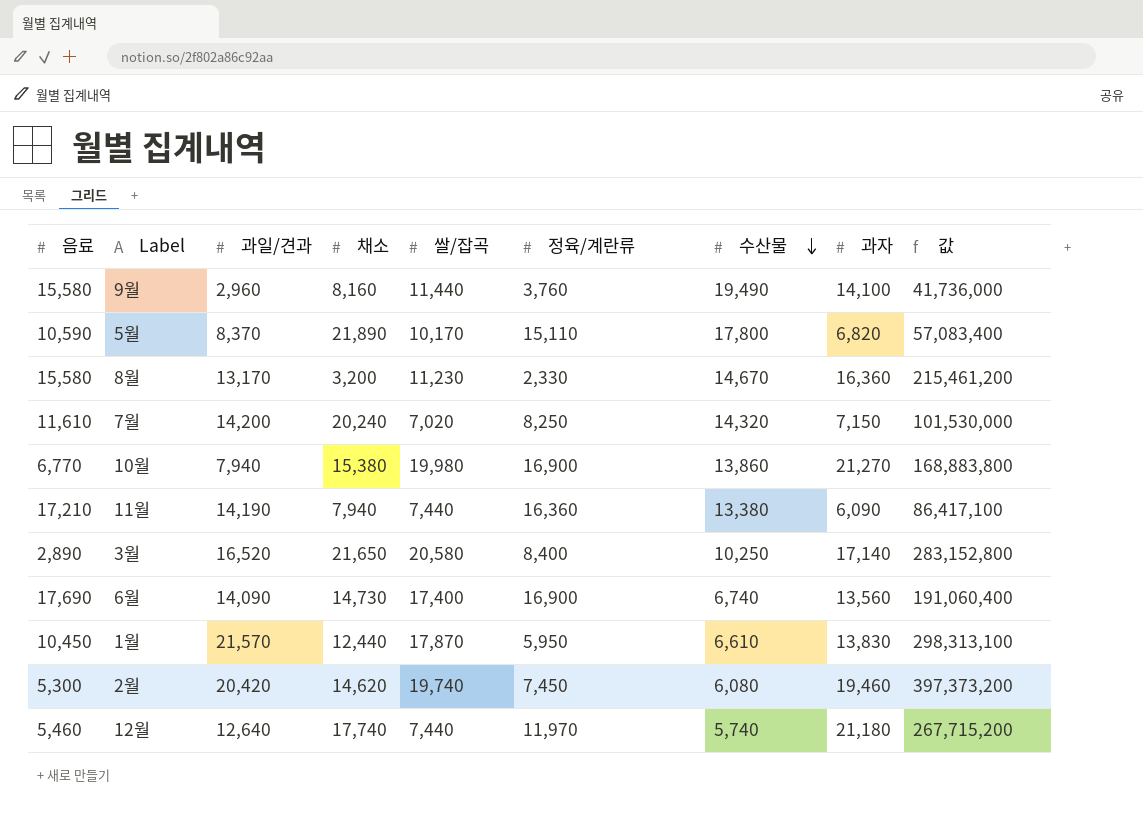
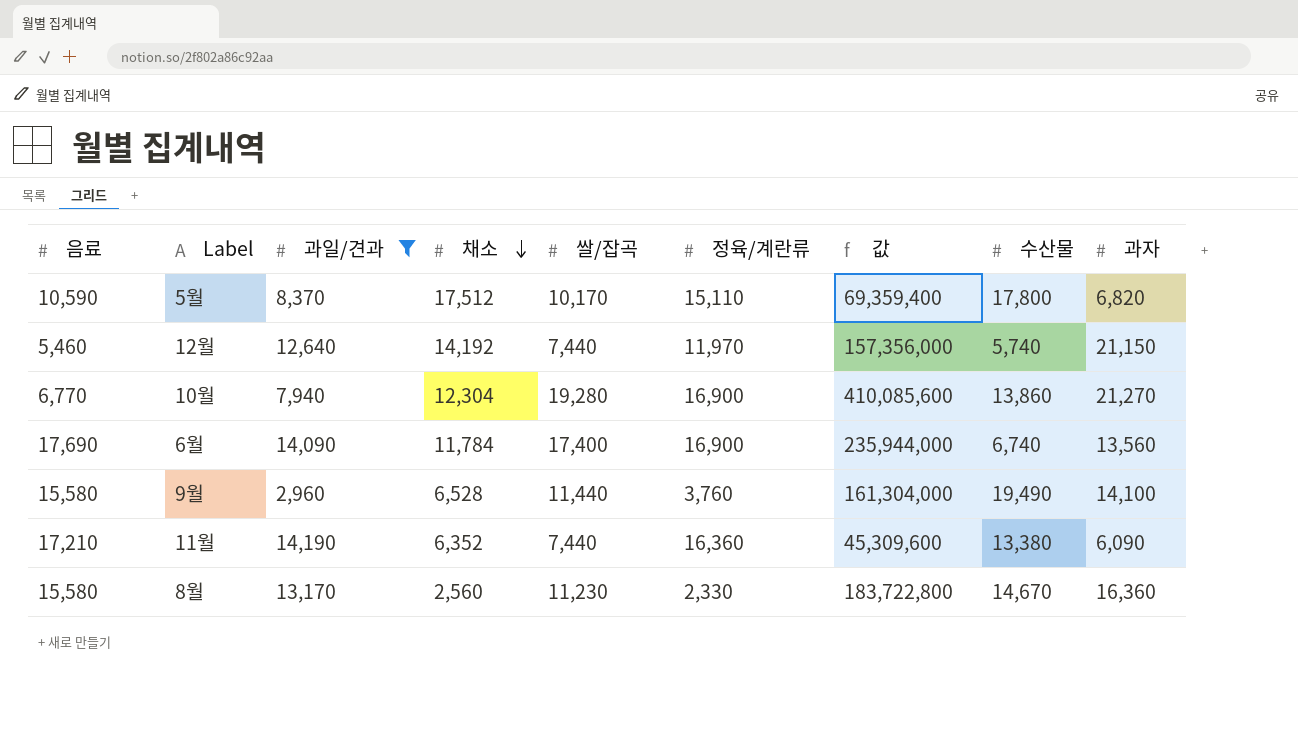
filter: none -> 과일/견과 <= 14,190
row order: 수산물 descending -> 채소 descending
column 값 | formula: [과일/견과] * [과자] -> [쌀/잡곡] * [과자]
column 값 | position: 9 -> 7
5월 | 채소: 21,890 -> 17,512
12월 | 채소: 17,740 -> 14,192
12월 | 과자: 21,180 -> 21,150
10월 | 채소: 15,380 -> 12,304
10월 | 쌀/잡곡: 19,980 -> 19,280
6월 | 채소: 14,730 -> 11,784
9월 | 채소: 8,160 -> 6,528
11월 | 채소: 7,940 -> 6,352
8월 | 채소: 3,200 -> 2,560

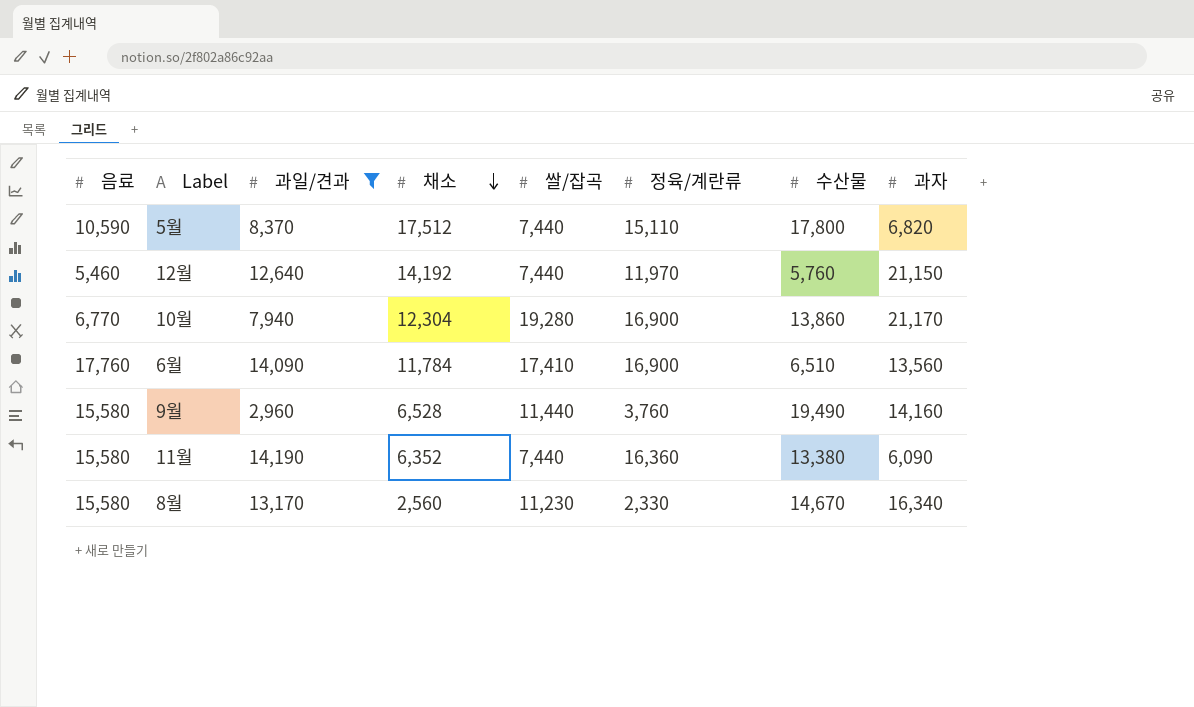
column 값 | formula: [쌀/잡곡] * [과자] -> none
5월 | 쌀/잡곡: 10,170 -> 7,440
12월 | 수산물: 5,740 -> 5,760
10월 | 과자: 21,270 -> 21,170
6월 | 음료: 17,690 -> 17,760
6월 | 쌀/잡곡: 17,400 -> 17,410
6월 | 수산물: 6,740 -> 6,510
9월 | 과자: 14,100 -> 14,160
11월 | 음료: 17,210 -> 15,580
8월 | 과자: 16,360 -> 16,340

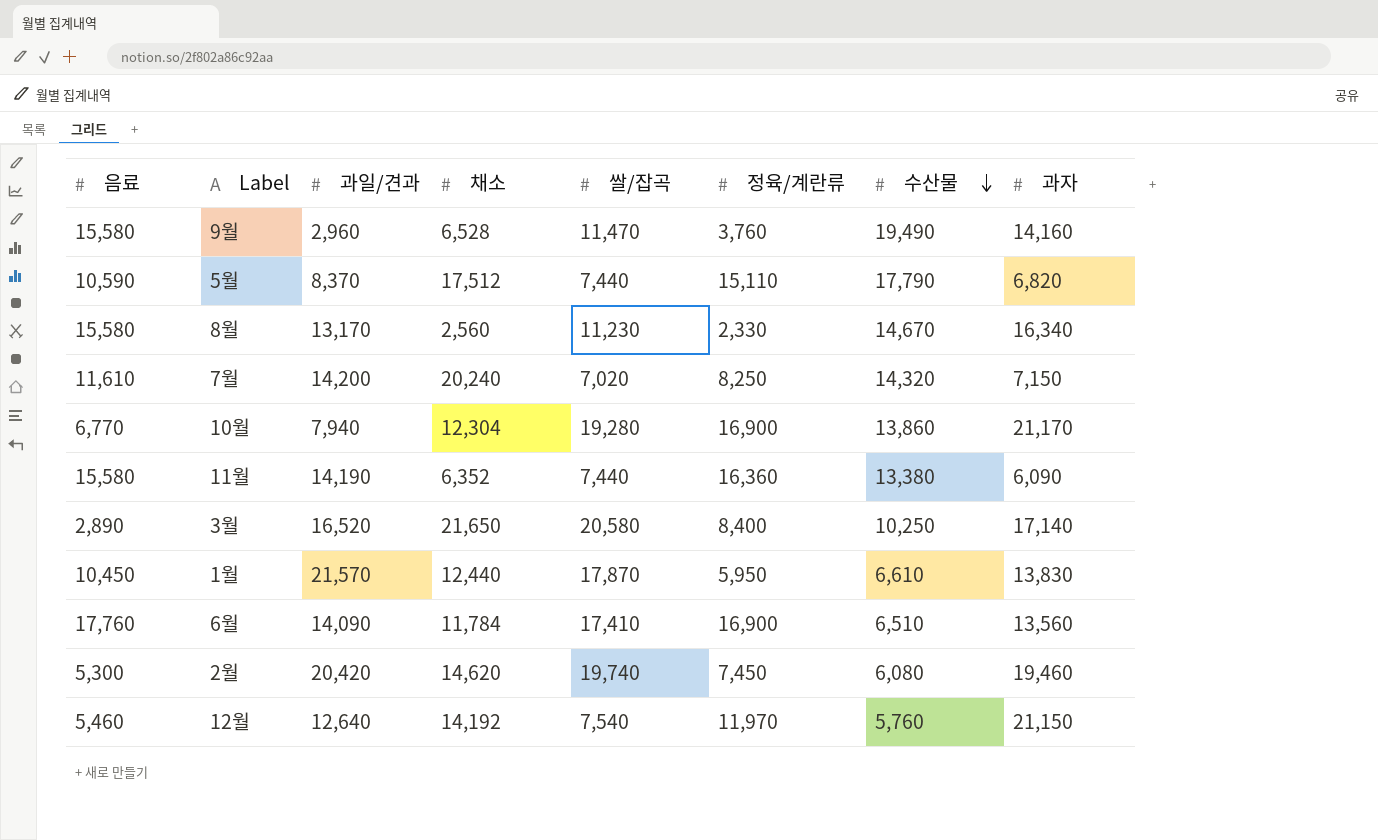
filter: 과일/견과 <= 14,190 -> none
row order: 채소 descending -> 수산물 descending
9월 | 쌀/잡곡: 11,440 -> 11,470
5월 | 수산물: 17,800 -> 17,790
12월 | 쌀/잡곡: 7,440 -> 7,540

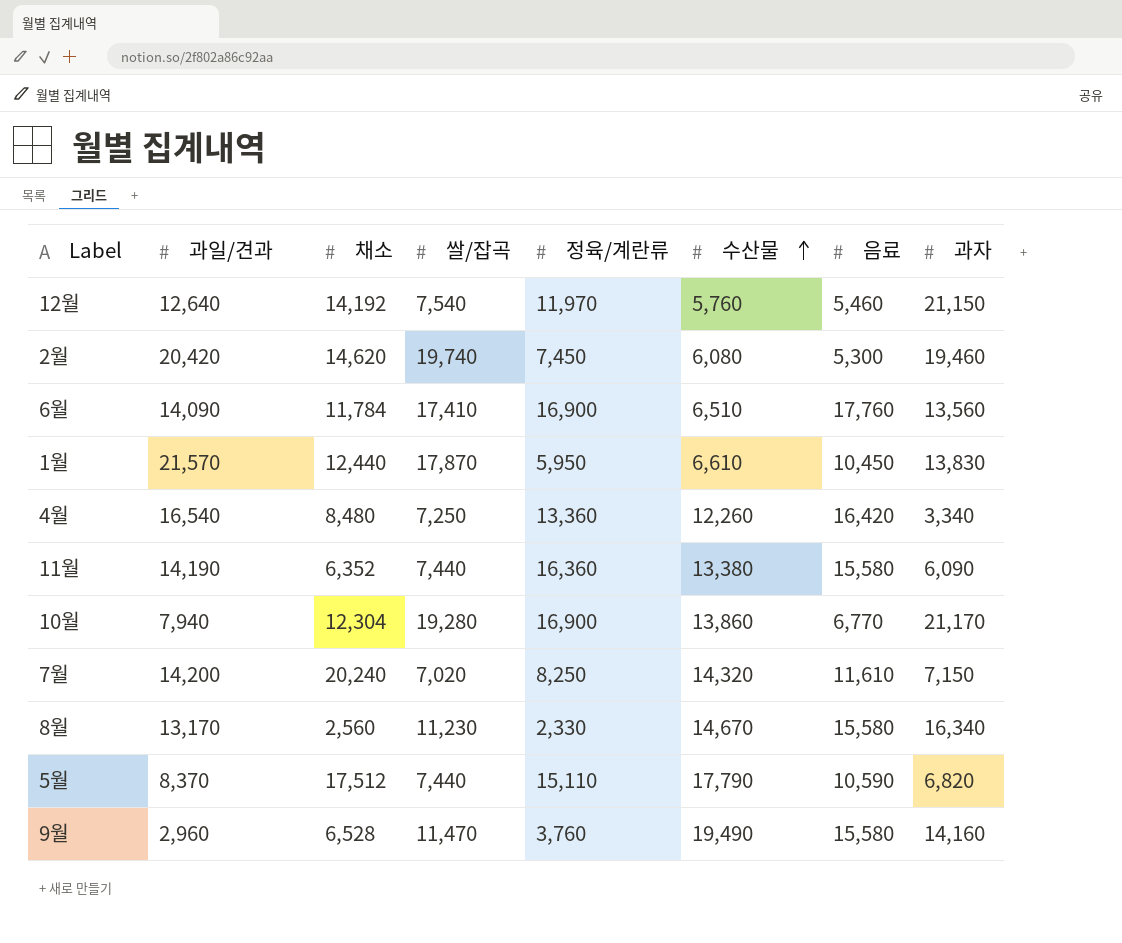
row order: 수산물 descending -> 수산물 ascending
column 음료 | position: 1 -> 7
row 3월: 2,890 | 16,520 | 21,650 | 20,580 | 8,400 | 10,250 | 17,140 -> none
row 4월: none -> 16,540 | 8,480 | 7,250 | 13,360 | 12,260 | 16,420 | 3,340

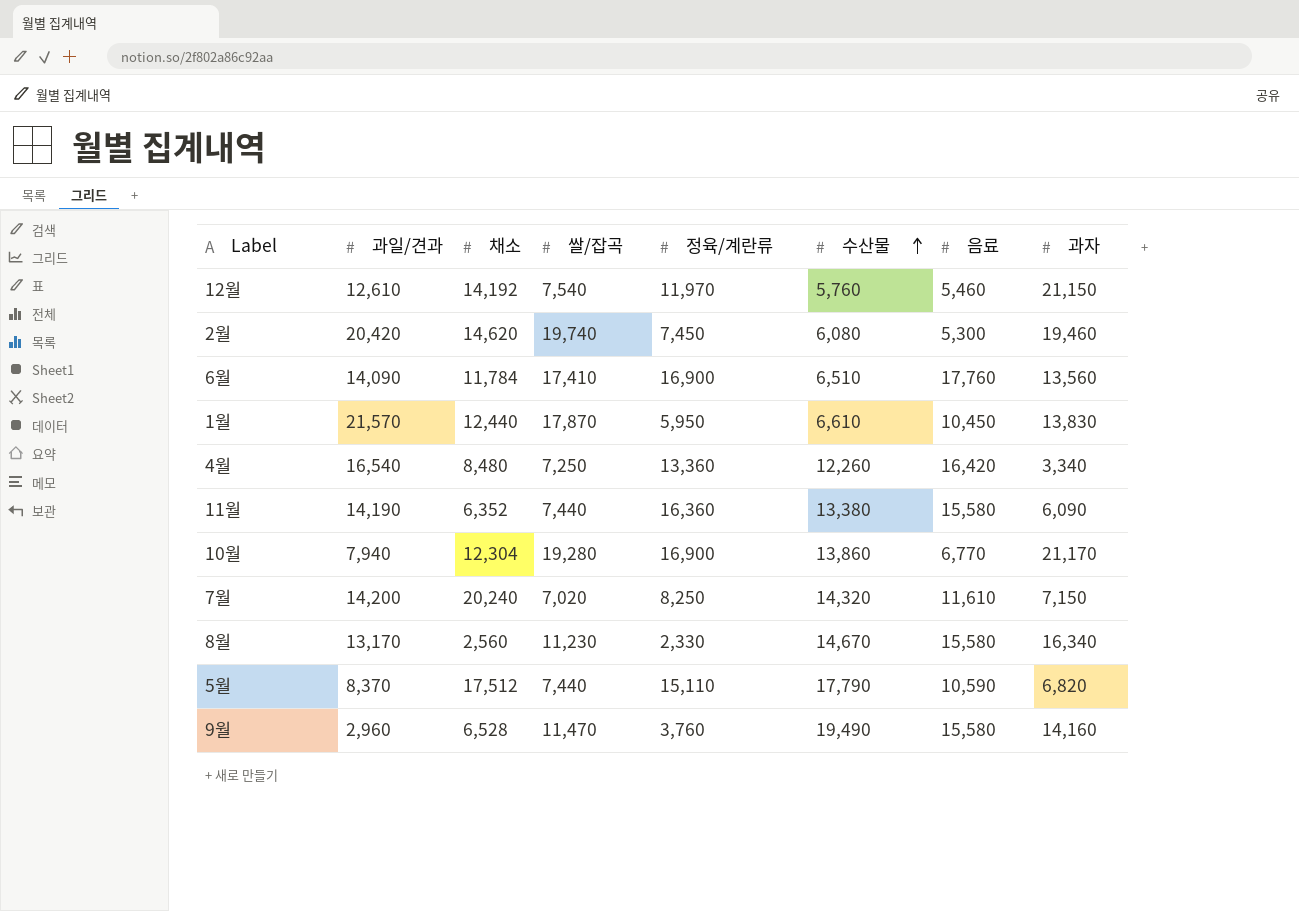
12월 | 과일/견과: 12,640 -> 12,610

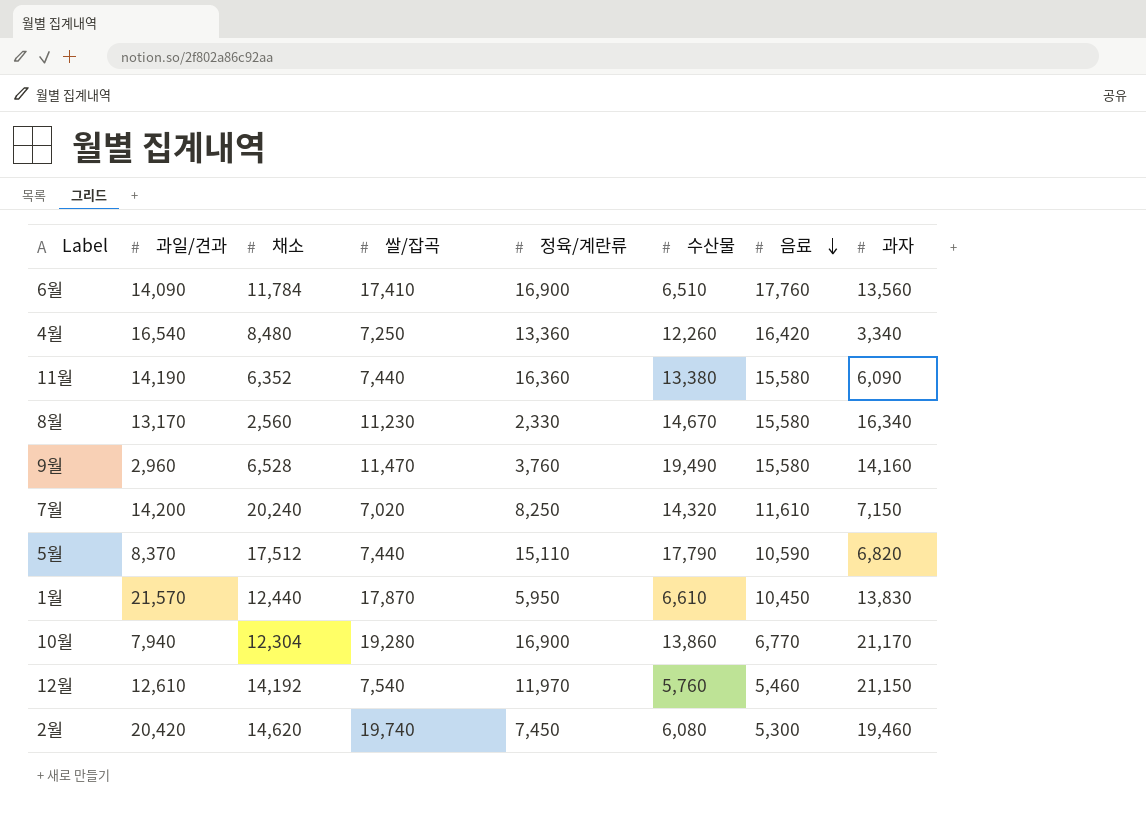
row order: 수산물 ascending -> 음료 descending

